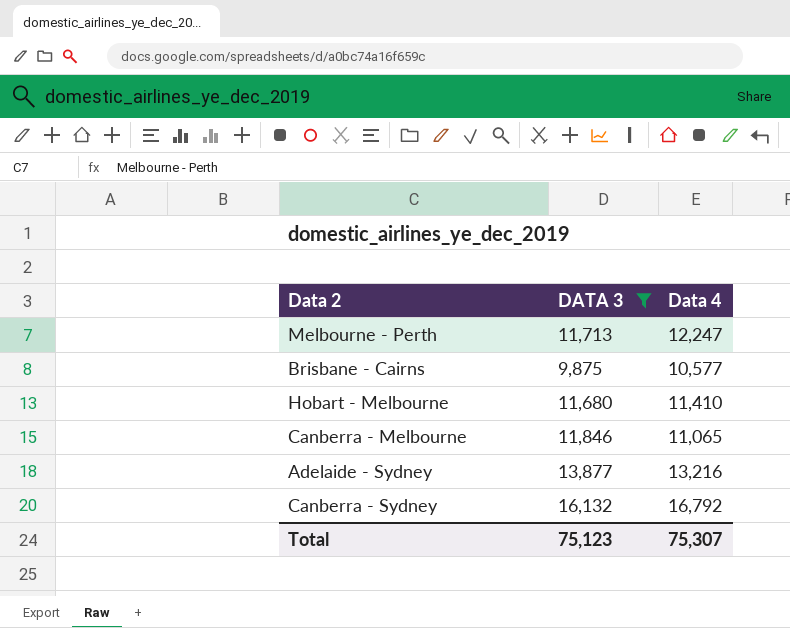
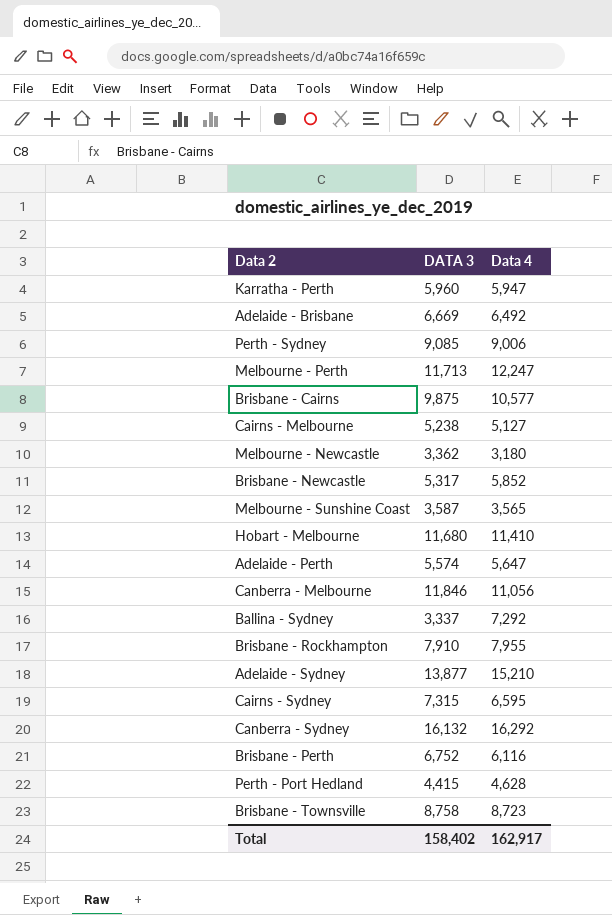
filter: DATA 3 >= 9,875 -> none
Canberra - Melbourne | Data 4: 11,065 -> 11,056
Adelaide - Sydney | Data 4: 13,216 -> 15,210
Canberra - Sydney | Data 4: 16,792 -> 16,292
Total | DATA 3: 75,123 -> 158,402
Total | Data 4: 75,307 -> 162,917

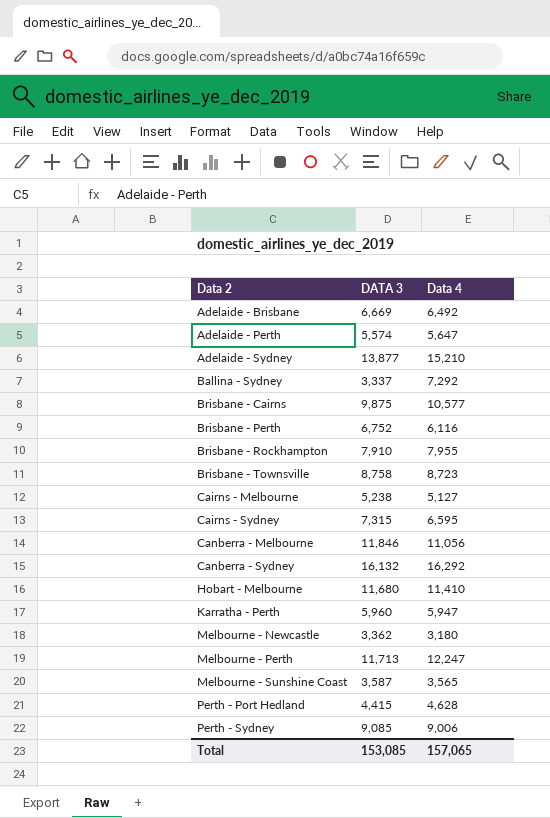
row order: none -> Data 2 ascending
row Brisbane - Newcastle: 5,317 | 5,852 -> none
Total | DATA 3: 158,402 -> 153,085
Total | Data 4: 162,917 -> 157,065

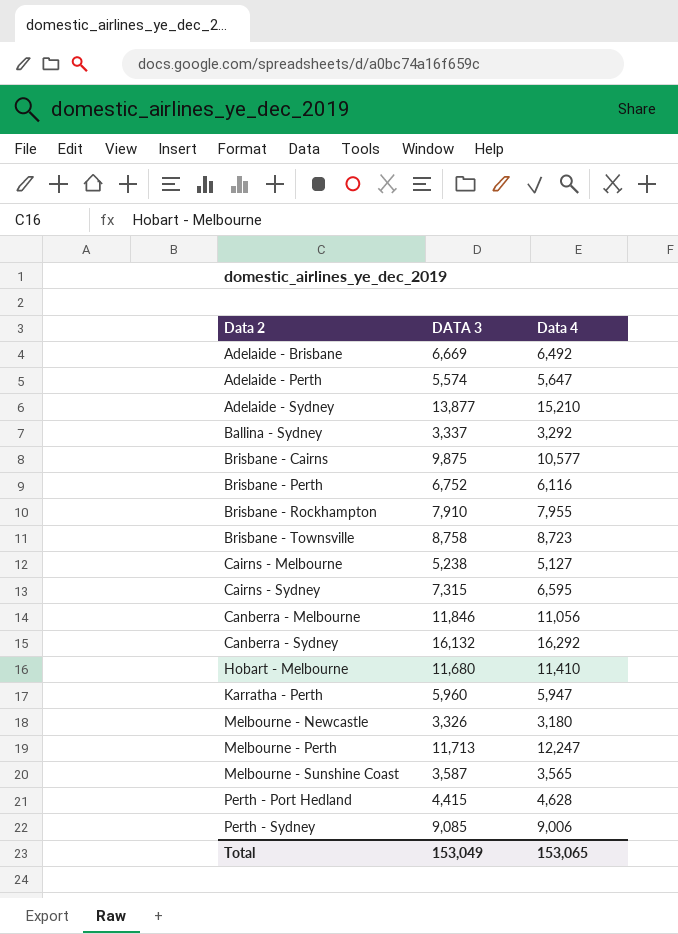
Ballina - Sydney | Data 4: 7,292 -> 3,292
Melbourne - Newcastle | DATA 3: 3,362 -> 3,326
Total | DATA 3: 153,085 -> 153,049
Total | Data 4: 157,065 -> 153,065

